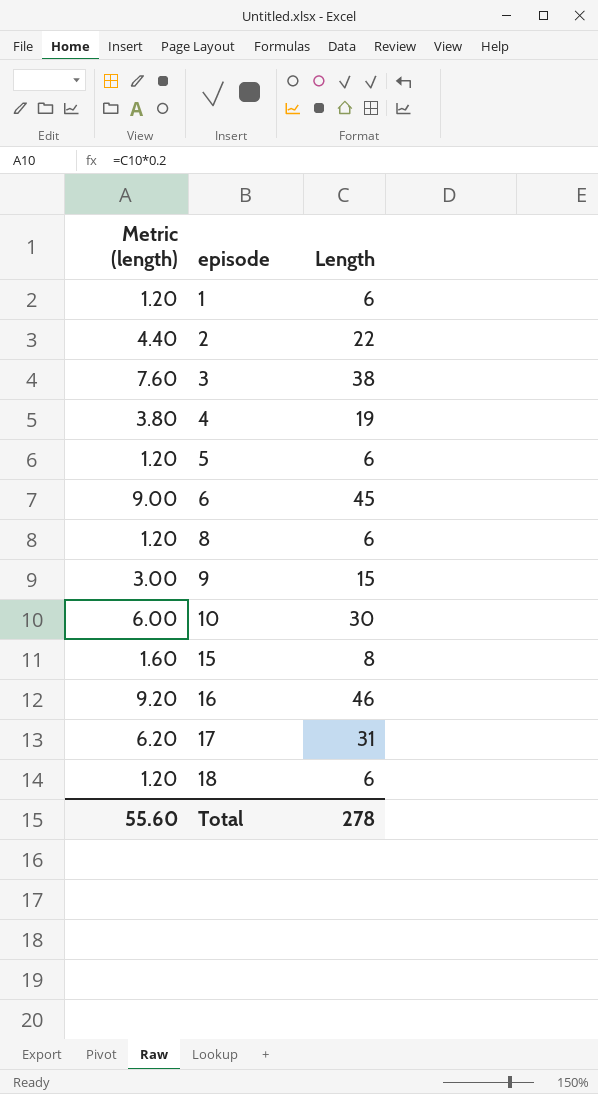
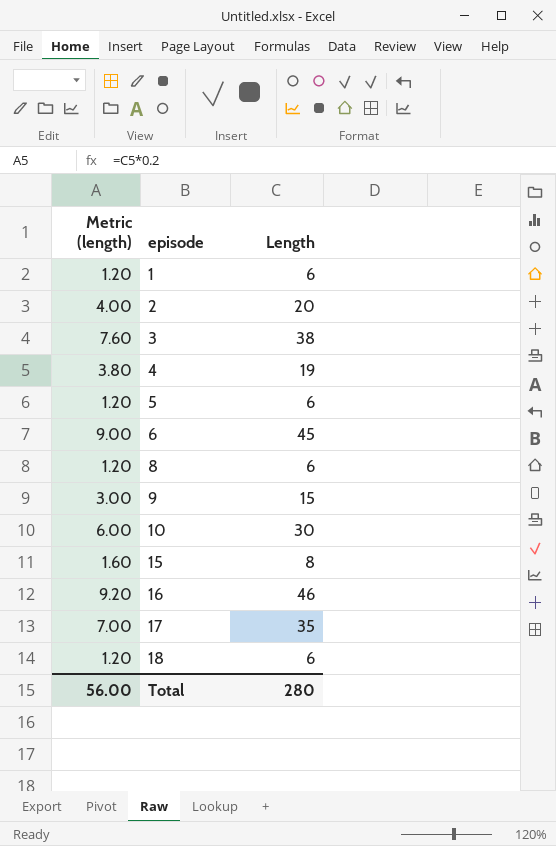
2 | Metric (length): 4.40 -> 4.00
2 | Length: 22 -> 20
17 | Metric (length): 6.20 -> 7.00
17 | Length: 31 -> 35
Total | Metric (length): 55.60 -> 56.00
Total | Length: 278 -> 280

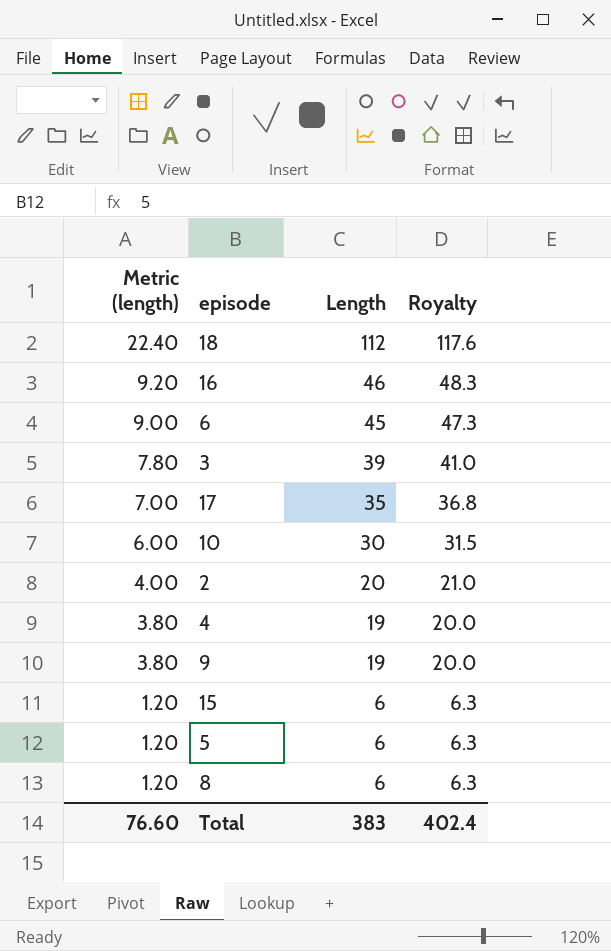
row order: episode ascending -> Metric (length) descending
column Royalty | formula: none -> [Length] * 1.05
row 1: 1.20 | 6 -> none
18 | Metric (length): 1.20 -> 22.40
18 | Length: 6 -> 112
3 | Metric (length): 7.60 -> 7.80
3 | Length: 38 -> 39
9 | Metric (length): 3.00 -> 3.80
9 | Length: 15 -> 19
15 | Metric (length): 1.60 -> 1.20
15 | Length: 8 -> 6
Total | Metric (length): 56.00 -> 76.60
Total | Length: 280 -> 383

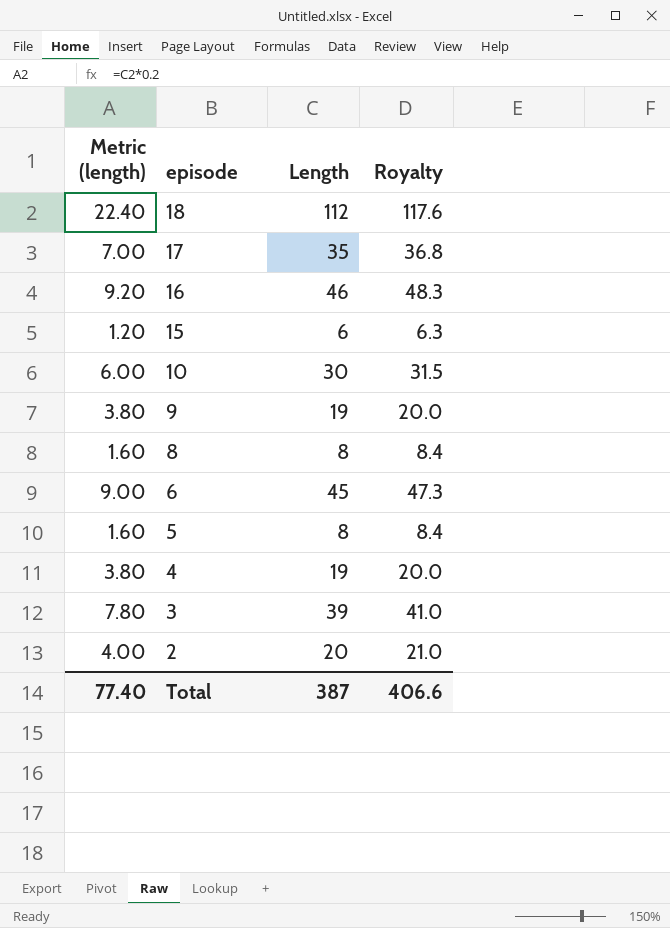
row order: Metric (length) descending -> episode descending
8 | Metric (length): 1.20 -> 1.60
8 | Length: 6 -> 8
8 | Royalty: 6.3 -> 8.4
5 | Metric (length): 1.20 -> 1.60
5 | Length: 6 -> 8
5 | Royalty: 6.3 -> 8.4
Total | Metric (length): 76.60 -> 77.40
Total | Length: 383 -> 387
Total | Royalty: 402.4 -> 406.6

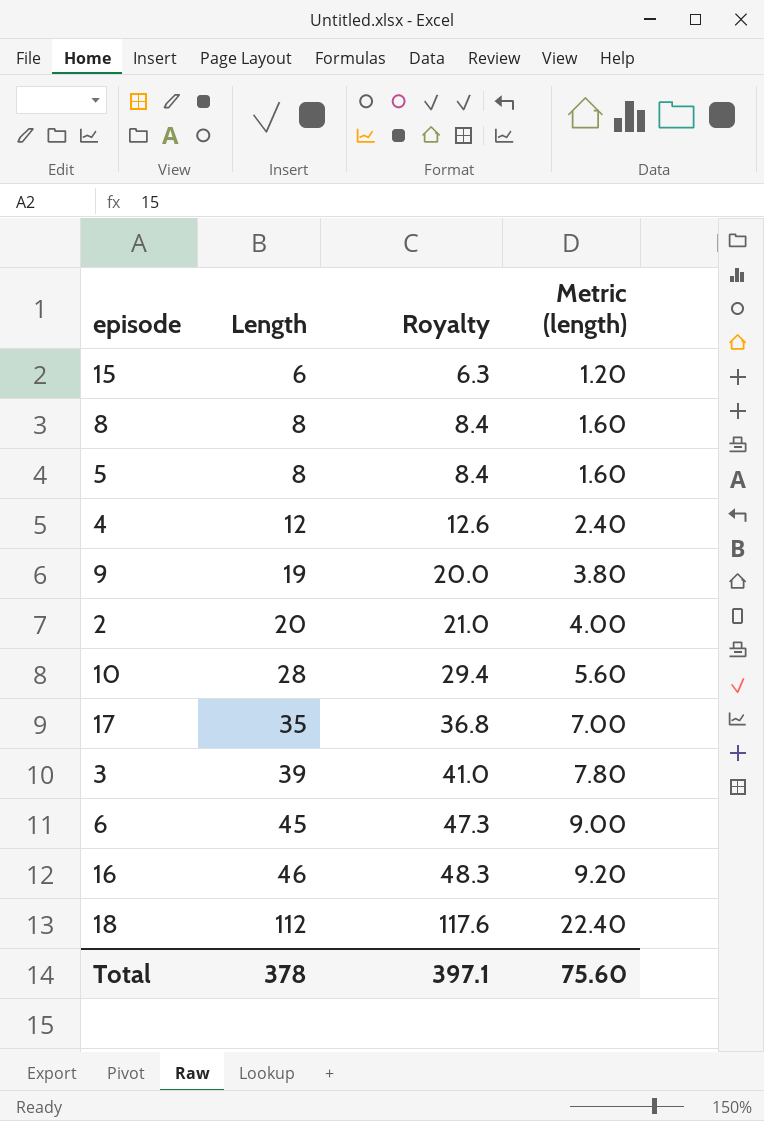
row order: episode descending -> Length ascending
column Metric (length) | position: 1 -> 4
4 | Length: 19 -> 12
4 | Royalty: 20.0 -> 12.6
4 | Metric (length): 3.80 -> 2.40
10 | Length: 30 -> 28
10 | Royalty: 31.5 -> 29.4
10 | Metric (length): 6.00 -> 5.60
Total | Length: 387 -> 378
Total | Royalty: 406.6 -> 397.1
Total | Metric (length): 77.40 -> 75.60

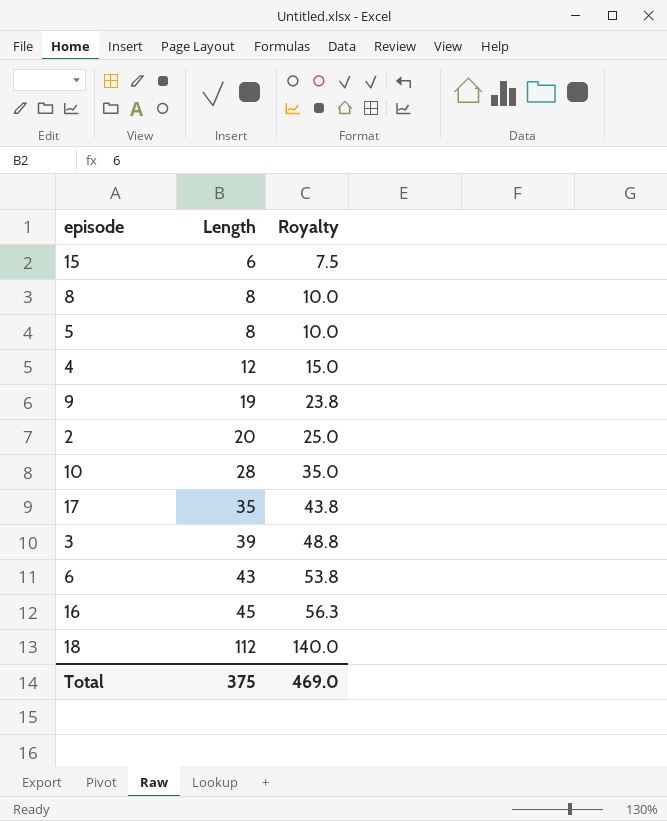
column Metric (length) | formula: [Length] * 0.2 -> none
column Royalty | formula: [Length] * 1.05 -> [Length] * 1.25
6 | Length: 45 -> 43
16 | Length: 46 -> 45
Total | Length: 378 -> 375
Total | Royalty: 397.1 -> 469.0

